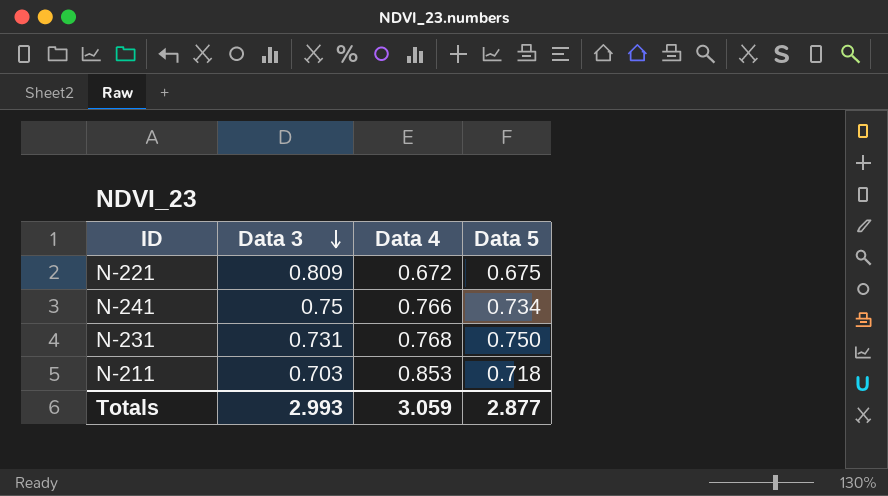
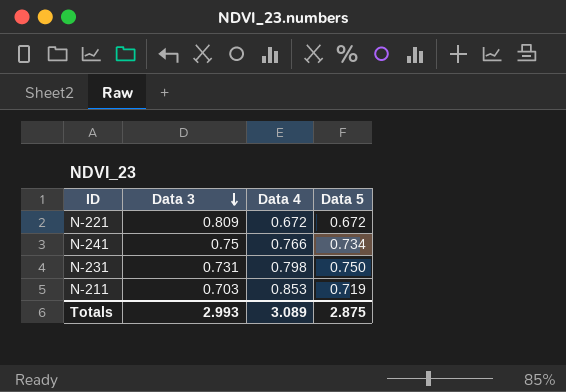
N-221 | Data 5: 0.675 -> 0.672
N-231 | Data 4: 0.768 -> 0.798
N-211 | Data 5: 0.718 -> 0.719
Totals | Data 4: 3.059 -> 3.089
Totals | Data 5: 2.877 -> 2.875

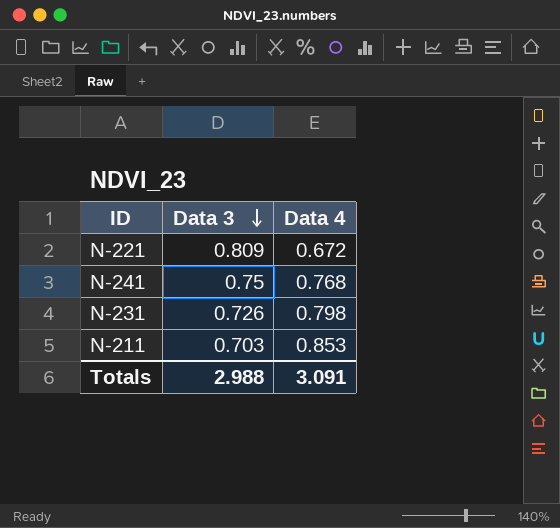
column Data 5 | position: 4 -> none
N-241 | Data 4: 0.766 -> 0.768
N-231 | Data 3: 0.731 -> 0.726
Totals | Data 3: 2.993 -> 2.988
Totals | Data 4: 3.089 -> 3.091

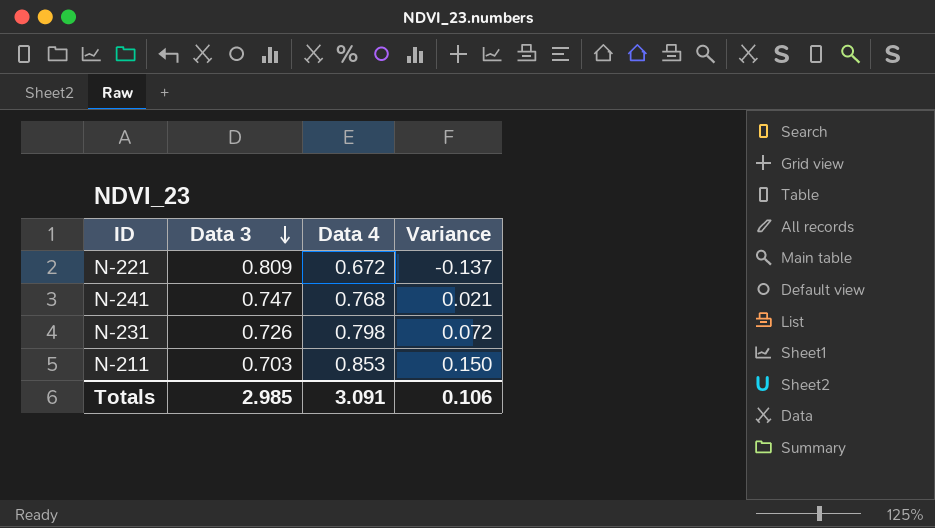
column Variance | formula: none -> [Data 4] - [Data 3]
N-241 | Data 3: 0.75 -> 0.747
Totals | Data 3: 2.988 -> 2.985

